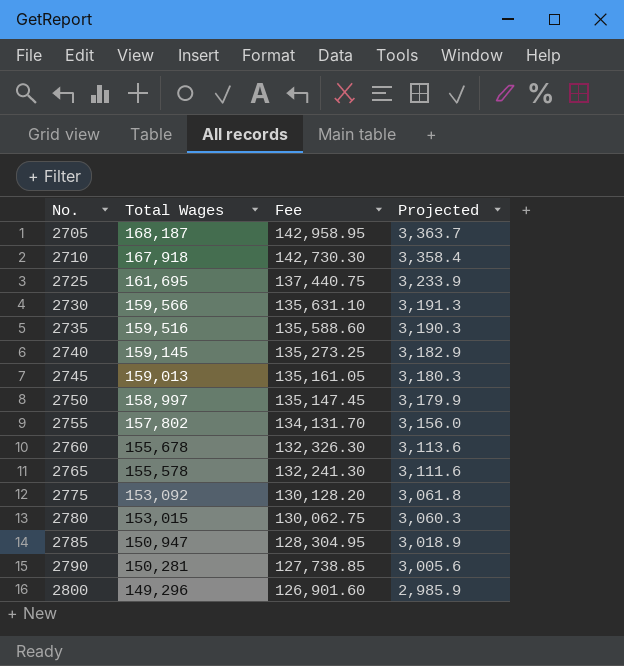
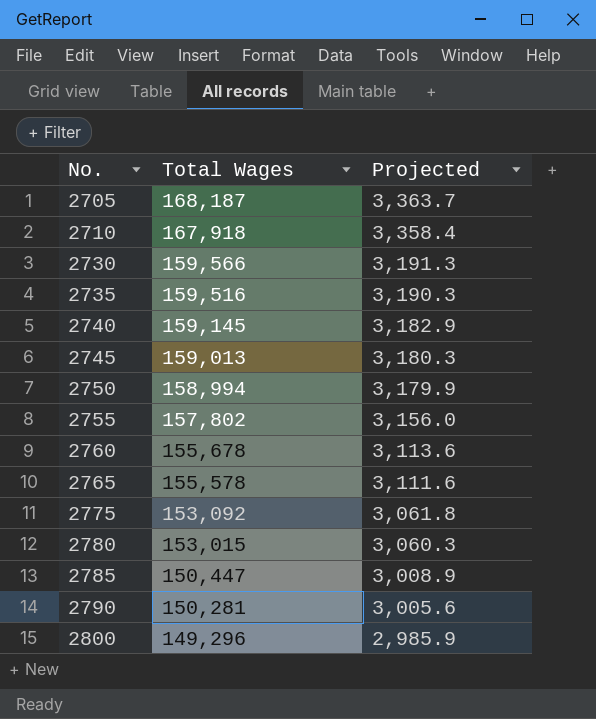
column Fee | formula: [Total Wages] * 0.85 -> none
row 2725: 161,695 | 137,440.75 | 3,233.9 -> none
2750 | Total Wages: 158,997 -> 158,994
2785 | Total Wages: 150,947 -> 150,447
2785 | Projected: 3,018.9 -> 3,008.9

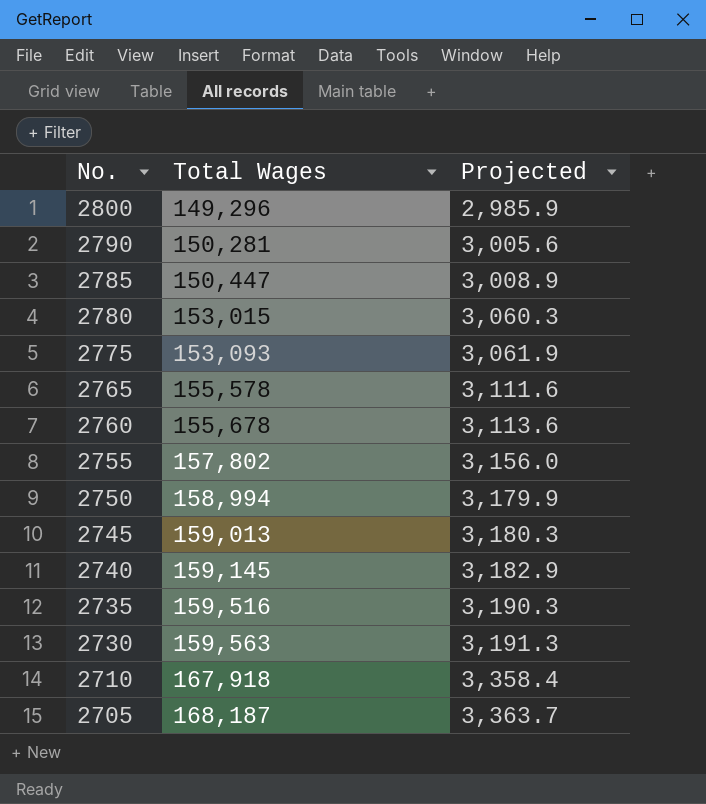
row order: No. ascending -> No. descending
2775 | Total Wages: 153,092 -> 153,093
2775 | Projected: 3,061.8 -> 3,061.9
2730 | Total Wages: 159,566 -> 159,563

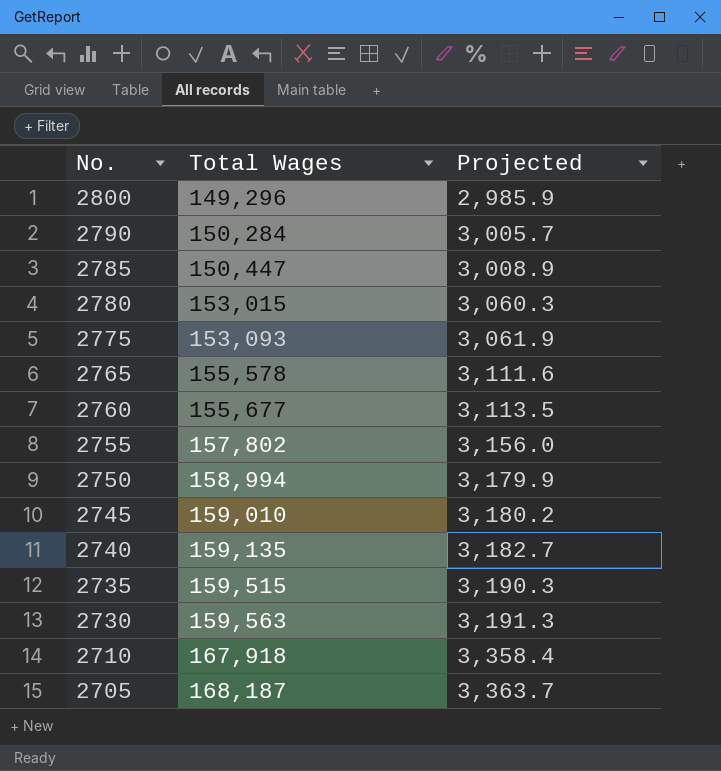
2790 | Total Wages: 150,281 -> 150,284
2790 | Projected: 3,005.6 -> 3,005.7
2760 | Total Wages: 155,678 -> 155,677
2760 | Projected: 3,113.6 -> 3,113.5
2745 | Total Wages: 159,013 -> 159,010
2745 | Projected: 3,180.3 -> 3,180.2
2740 | Total Wages: 159,145 -> 159,135
2740 | Projected: 3,182.9 -> 3,182.7
2735 | Total Wages: 159,516 -> 159,515

